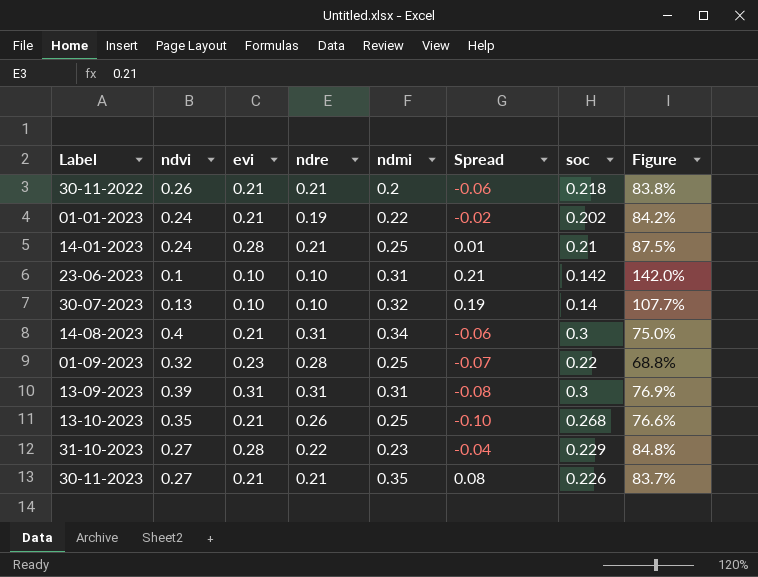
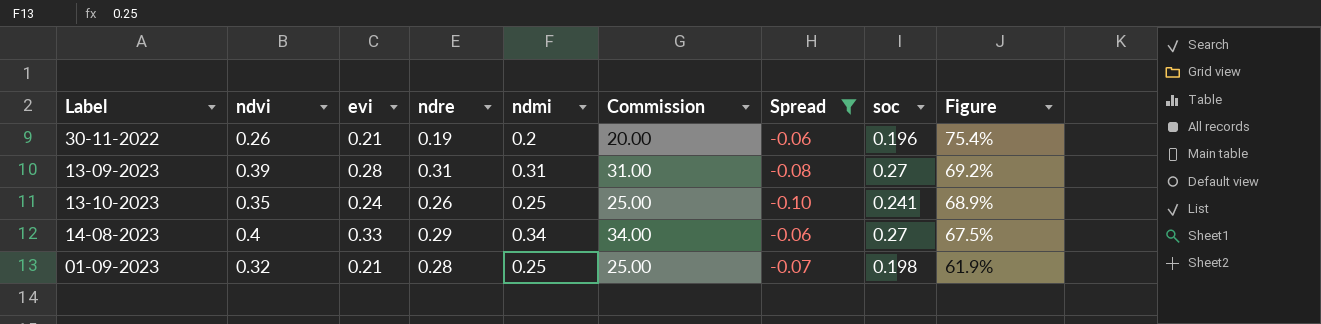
filter: none -> Spread <= -0.06
row order: Label ascending -> Figure descending
column Commission | formula: none -> [ndmi] * 100
30-11-2022 | ndre: 0.21 -> 0.19
30-11-2022 | soc: 0.218 -> 0.196
30-11-2022 | Figure: 83.8% -> 75.4%
13-09-2023 | evi: 0.31 -> 0.28
13-09-2023 | soc: 0.3 -> 0.27
13-09-2023 | Figure: 76.9% -> 69.2%
13-10-2023 | evi: 0.21 -> 0.24
13-10-2023 | soc: 0.268 -> 0.241
13-10-2023 | Figure: 76.6% -> 68.9%
14-08-2023 | evi: 0.21 -> 0.33
14-08-2023 | ndre: 0.31 -> 0.29
14-08-2023 | soc: 0.3 -> 0.27
14-08-2023 | Figure: 75.0% -> 67.5%
01-09-2023 | evi: 0.23 -> 0.21
01-09-2023 | soc: 0.22 -> 0.198
01-09-2023 | Figure: 68.8% -> 61.9%

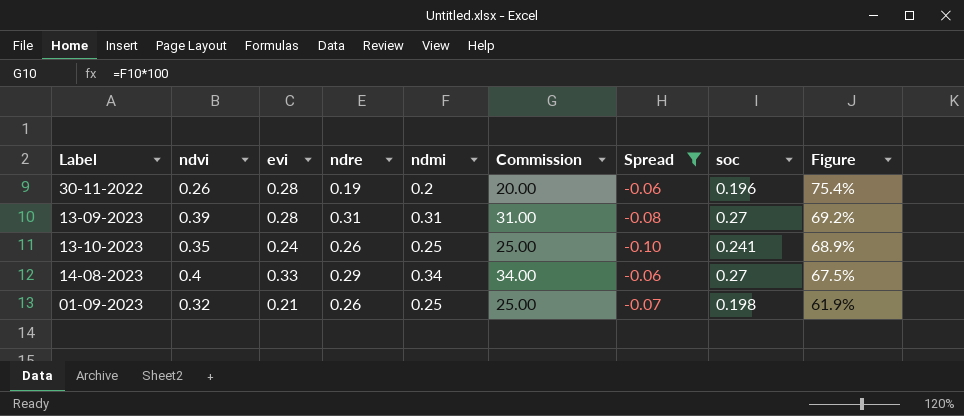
30-11-2022 | evi: 0.21 -> 0.28
01-09-2023 | ndre: 0.28 -> 0.26

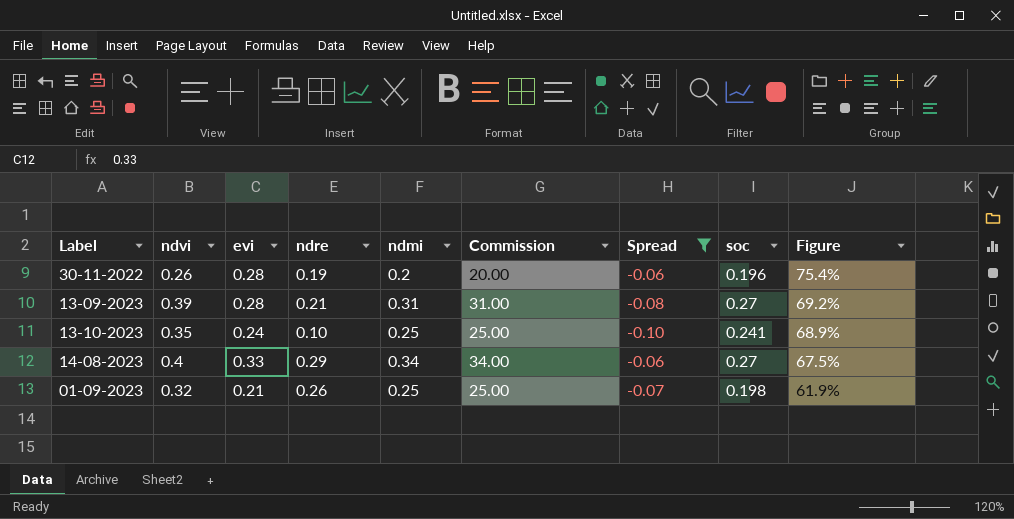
13-09-2023 | ndre: 0.31 -> 0.21
13-10-2023 | ndre: 0.26 -> 0.10

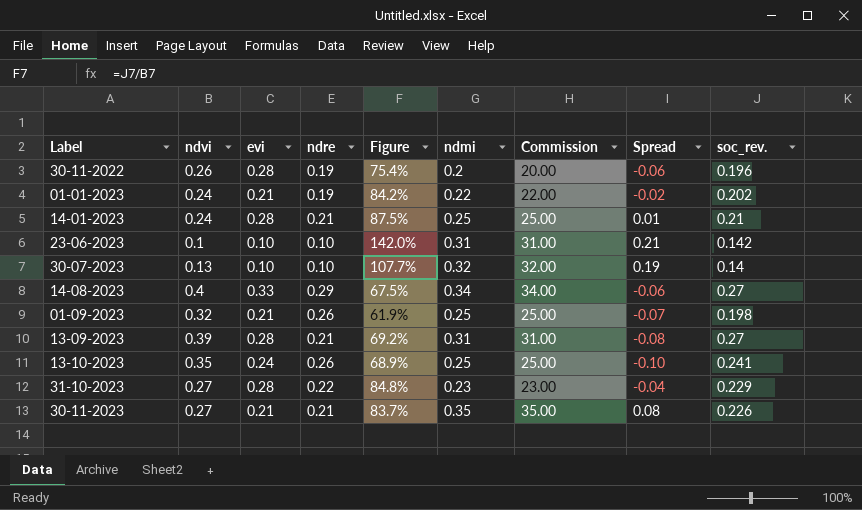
filter: Spread <= -0.06 -> none
row order: Figure descending -> Label ascending
column Figure | position: 9 -> 5
column name: soc -> soc_rev.
13-10-2023 | ndre: 0.10 -> 0.26

